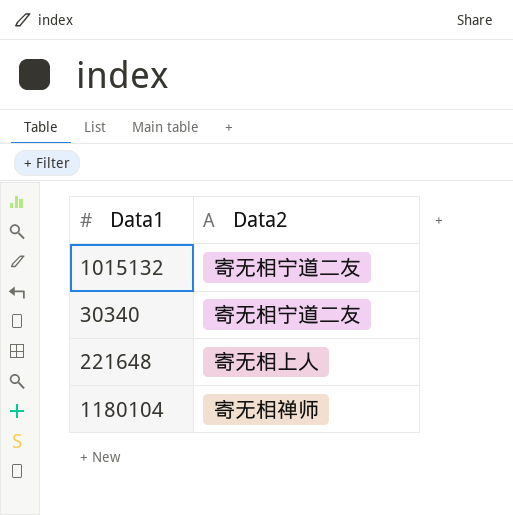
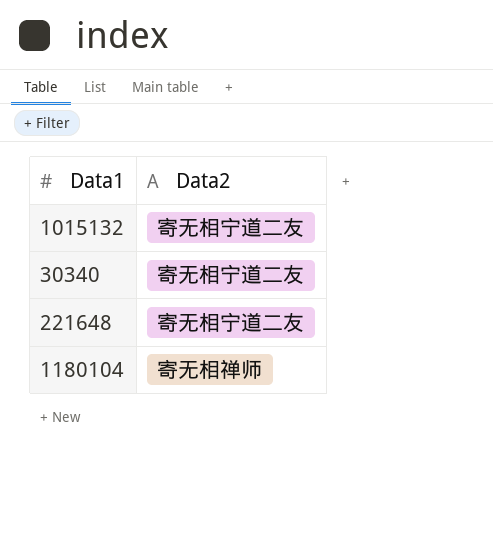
221648 | Data2: 寄无相上人 -> 寄无相宁道二友

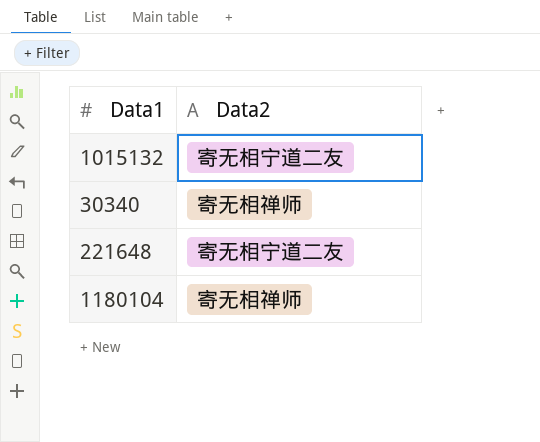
30340 | Data2: 寄无相宁道二友 -> 寄无相禅师

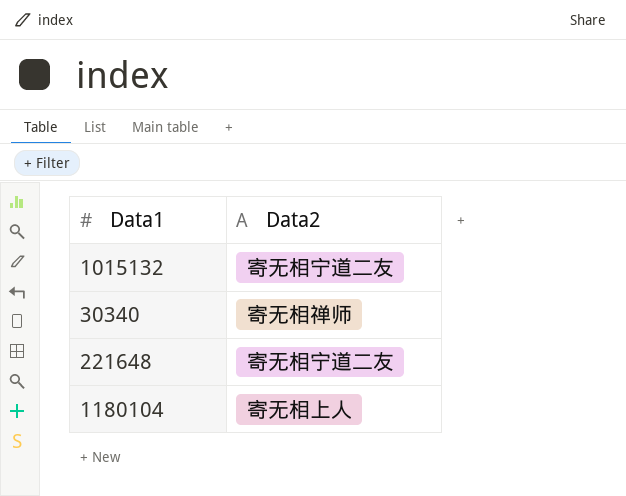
1180104 | Data2: 寄无相禅师 -> 寄无相上人

